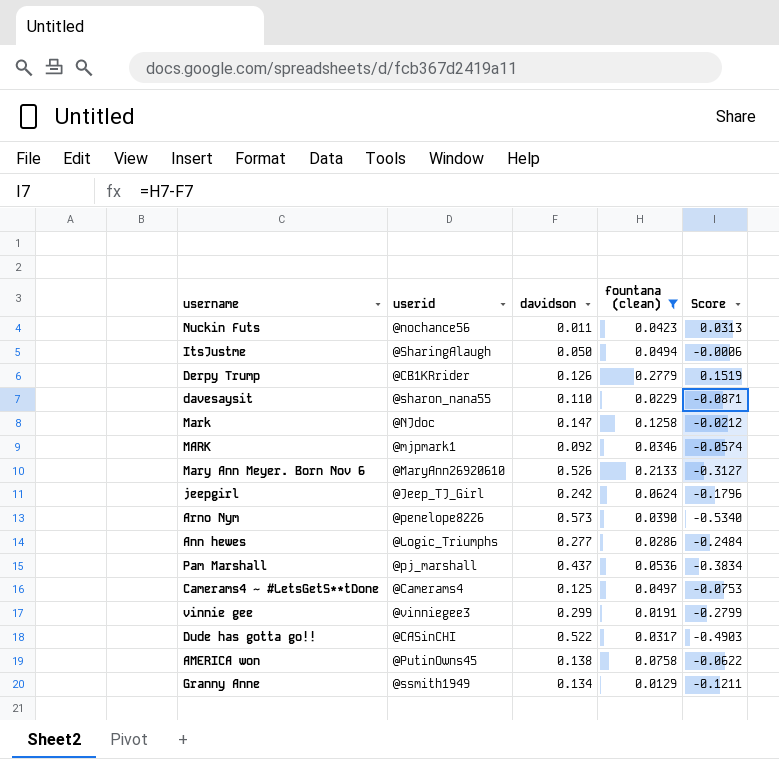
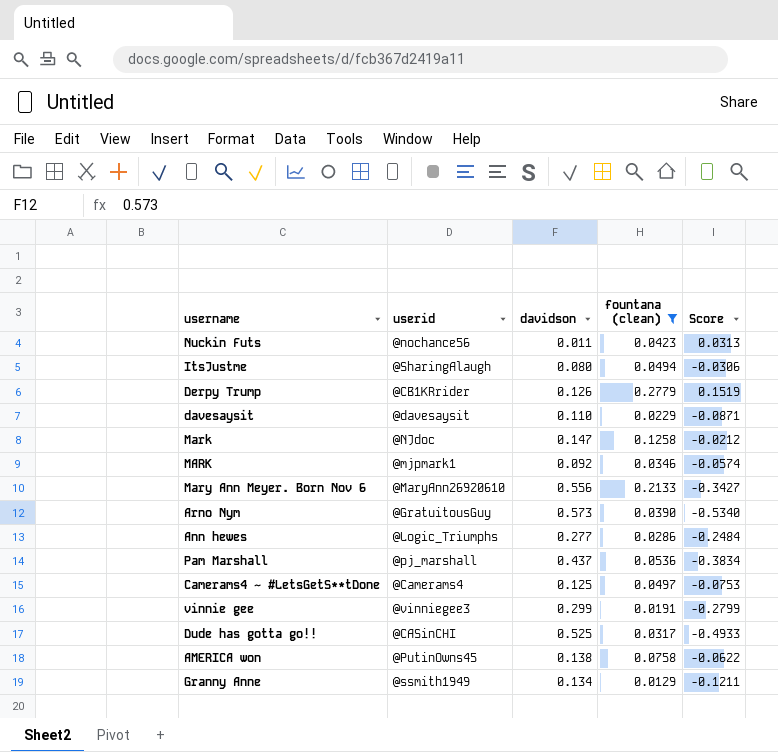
row jeepgirl: @Jeep_TJ_Girl | 0.242 | 0.0624 | -0.1796 -> none
ItsJustme | davidson: 0.050 -> 0.080
ItsJustme | Score: -0.0006 -> -0.0306
davesaysit | userid: @sharon_nana55 -> @davesaysit
Mary Ann Meyer. Born Nov 6 | davidson: 0.526 -> 0.556
Mary Ann Meyer. Born Nov 6 | Score: -0.3127 -> -0.3427
Arno Nym | userid: @penelope8226 -> @GratuitousGuy
Dude has gotta go!! | davidson: 0.522 -> 0.525
Dude has gotta go!! | Score: -0.4903 -> -0.4933

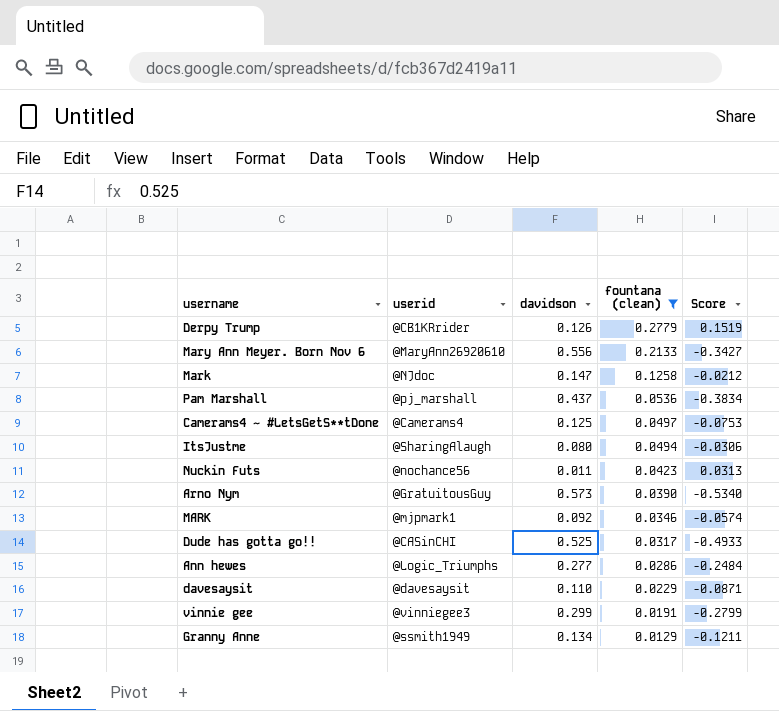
row order: none -> fountana (clean) descending
row AMERICA won: @PutinOwns45 | 0.138 | 0.0758 | -0.0622 -> none

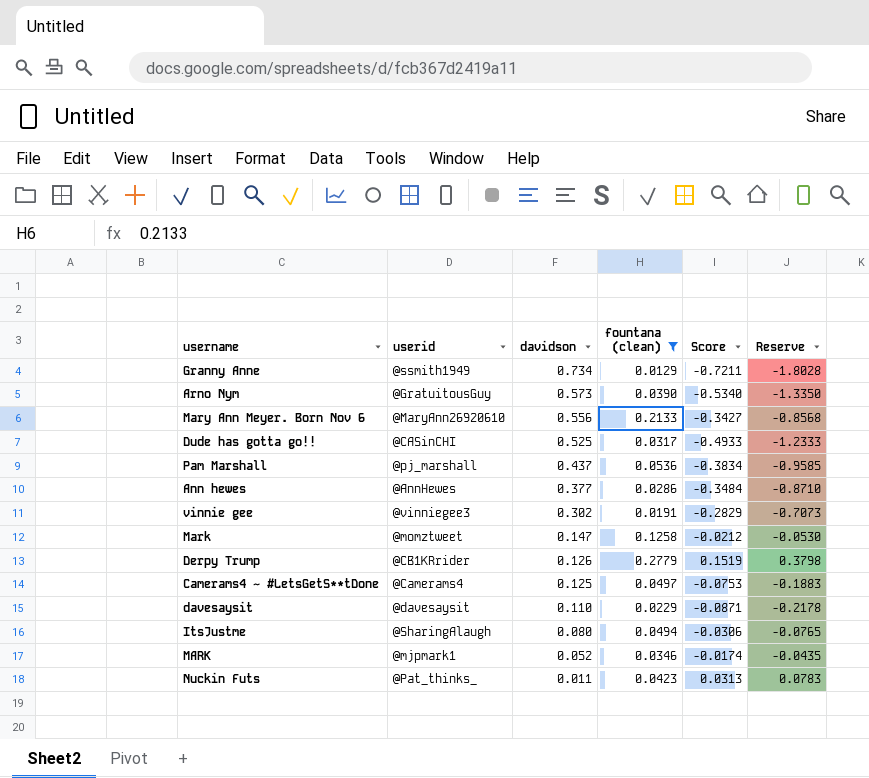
row order: fountana (clean) descending -> davidson descending
column Reserve | formula: none -> [Score] * 2.5
Granny Anne | davidson: 0.134 -> 0.734
Granny Anne | Score: -0.1211 -> -0.7211
Ann hewes | userid: @Logic_Triumphs -> @AnnHewes
Ann hewes | davidson: 0.277 -> 0.377
Ann hewes | Score: -0.2484 -> -0.3484
vinnie gee | davidson: 0.299 -> 0.302
vinnie gee | Score: -0.2799 -> -0.2829
Mark | userid: @NJdoc -> @momztweet
MARK | davidson: 0.092 -> 0.052
MARK | Score: -0.0574 -> -0.0174
Nuckin Futs | userid: @nochance56 -> @Pat_thinks_

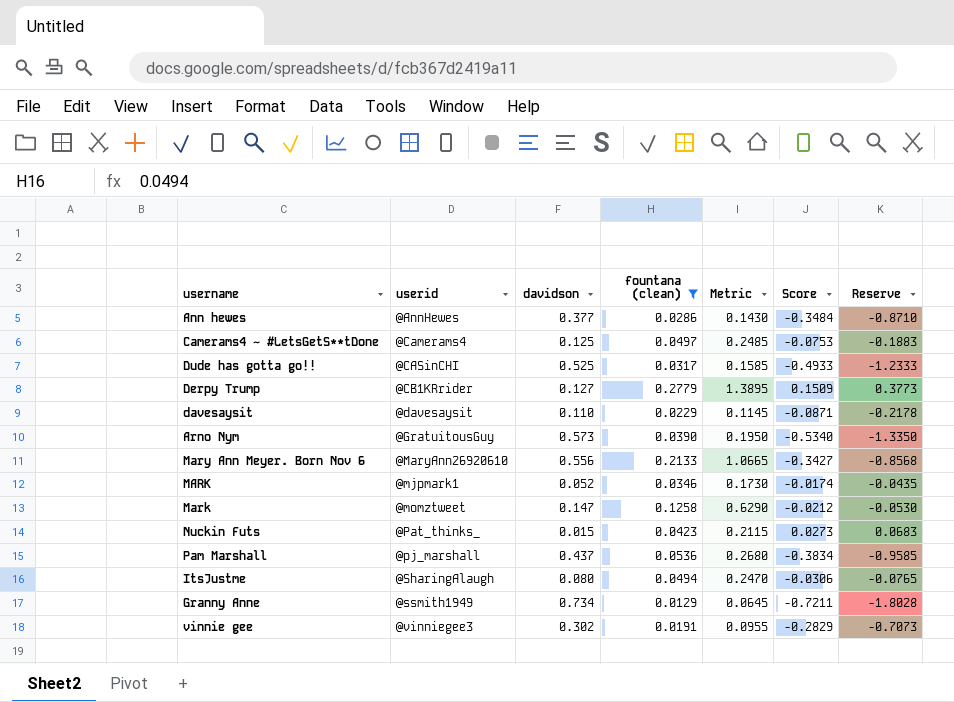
row order: davidson descending -> userid ascending
column Metric | formula: none -> [fountana (clean)] * 5
Derpy Trump | davidson: 0.126 -> 0.127
Derpy Trump | Score: 0.1519 -> 0.1509
Derpy Trump | Reserve: 0.3798 -> 0.3773
Nuckin Futs | davidson: 0.011 -> 0.015
Nuckin Futs | Score: 0.0313 -> 0.0273
Nuckin Futs | Reserve: 0.0783 -> 0.0683

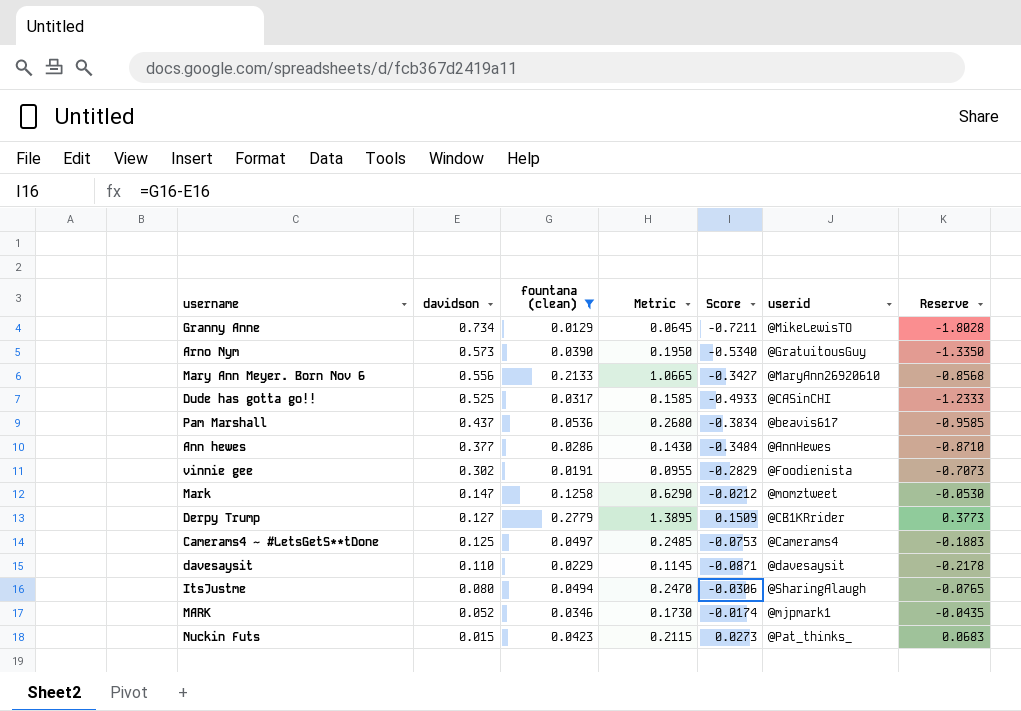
row order: userid ascending -> davidson descending
column userid | position: 2 -> 6
Granny Anne | userid: @ssmith1949 -> @MikeLewisTO
Pam Marshall | userid: @pj_marshall -> @beavis617
vinnie gee | userid: @vinniegee3 -> @Foodienista

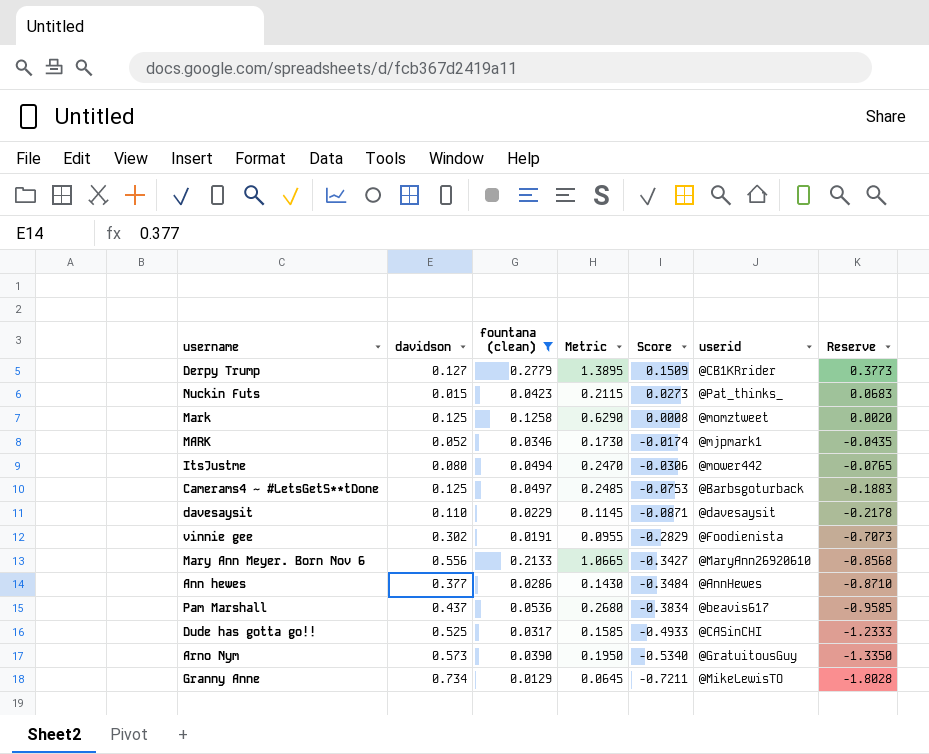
row order: davidson descending -> Score descending
Mark | davidson: 0.147 -> 0.125
Mark | Score: -0.0212 -> 0.0008
Mark | Reserve: -0.0530 -> 0.0020
ItsJustme | userid: @SharingAlaugh -> @mower442
Camerams4 ~ #LetsGetS**tDone | userid: @Camerams4 -> @Barbsgoturback

